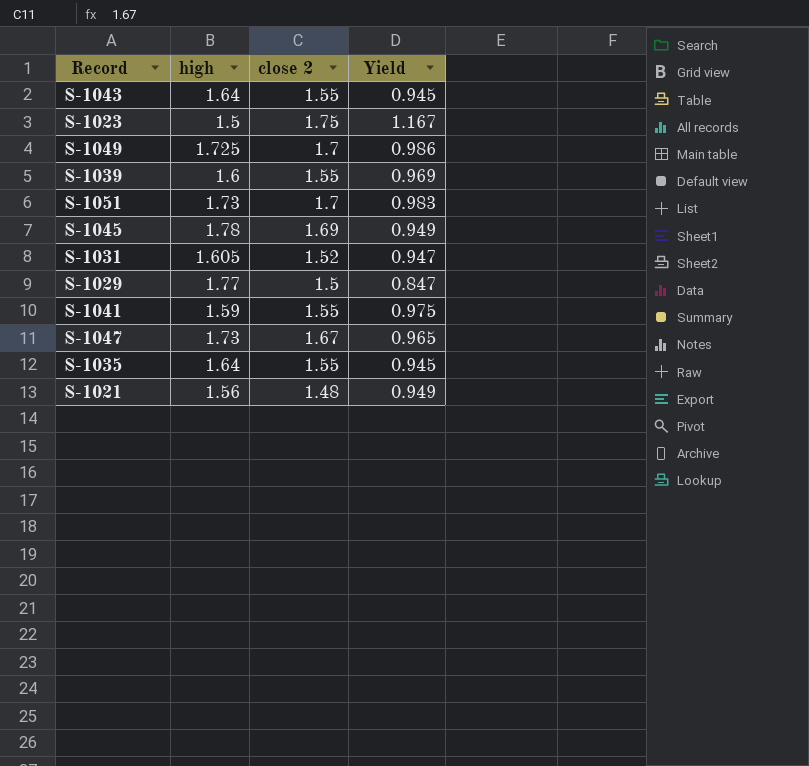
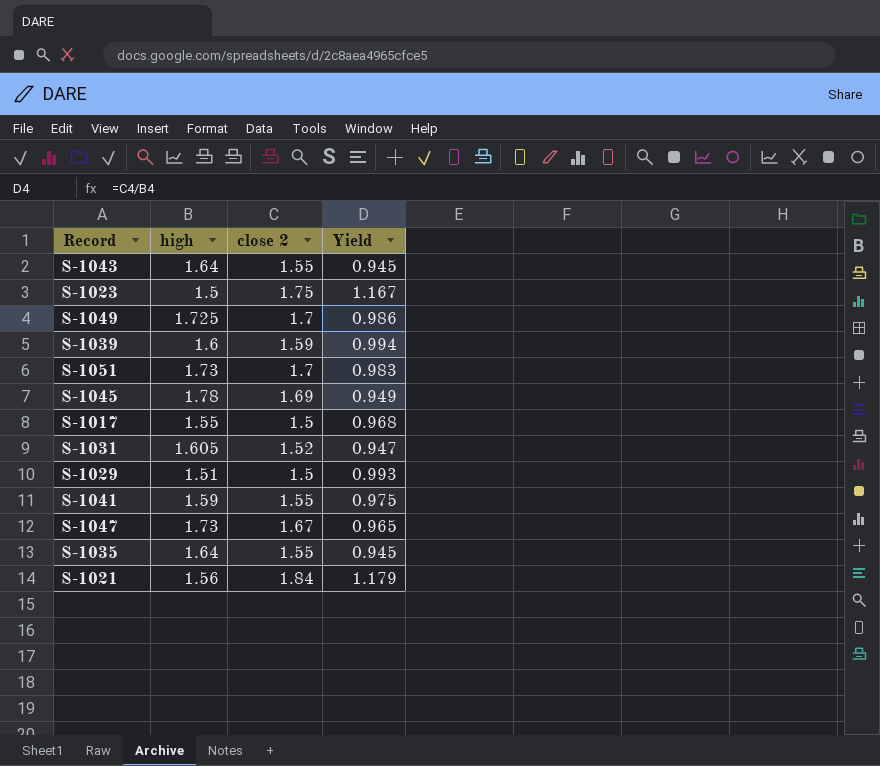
S-1039 | close 2: 1.55 -> 1.59
S-1039 | Yield: 0.969 -> 0.994
row S-1017: none -> 1.55 | 1.5 | 0.968
S-1029 | high: 1.77 -> 1.51
S-1029 | Yield: 0.847 -> 0.993
S-1021 | close 2: 1.48 -> 1.84
S-1021 | Yield: 0.949 -> 1.179

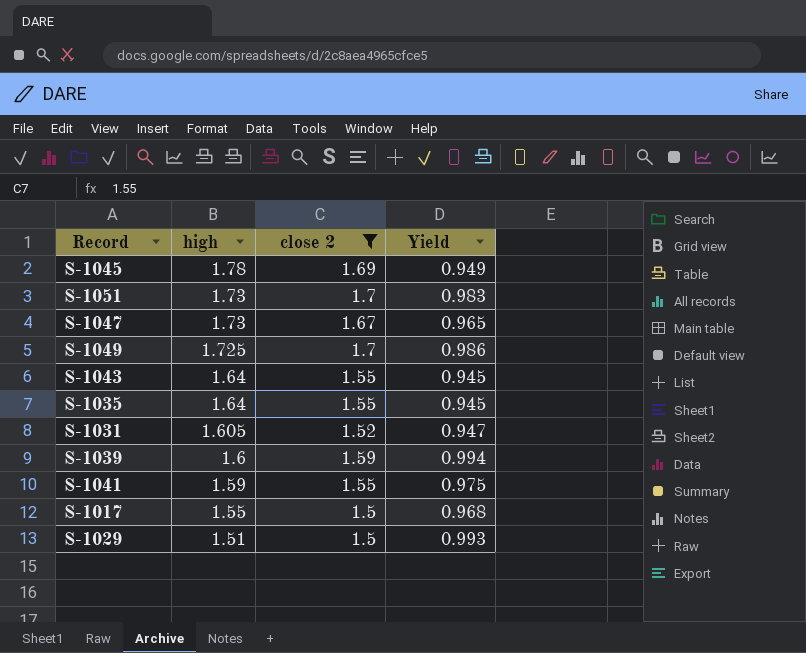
filter: none -> close 2 <= 1.7
row order: none -> high descending

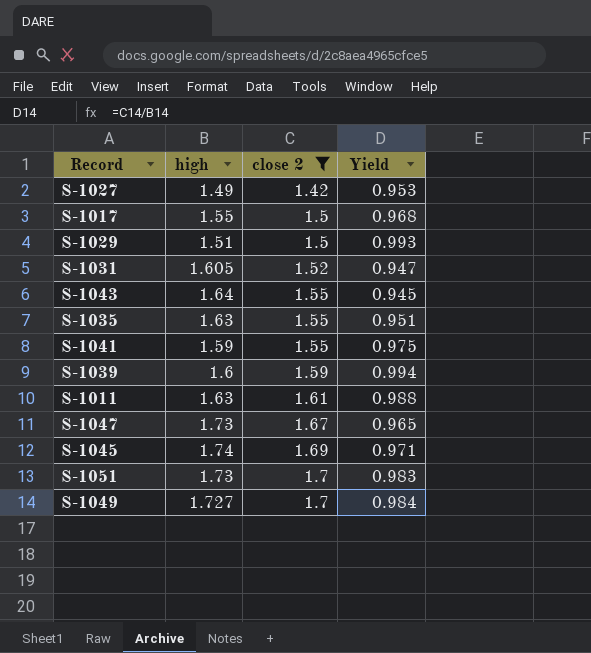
row order: high descending -> close 2 ascending
row S-1027: none -> 1.49 | 1.42 | 0.953
S-1035 | high: 1.64 -> 1.63
S-1035 | Yield: 0.945 -> 0.951
row S-1011: none -> 1.63 | 1.61 | 0.988
S-1045 | high: 1.78 -> 1.74
S-1045 | Yield: 0.949 -> 0.971
S-1049 | high: 1.725 -> 1.727
S-1049 | Yield: 0.986 -> 0.984

